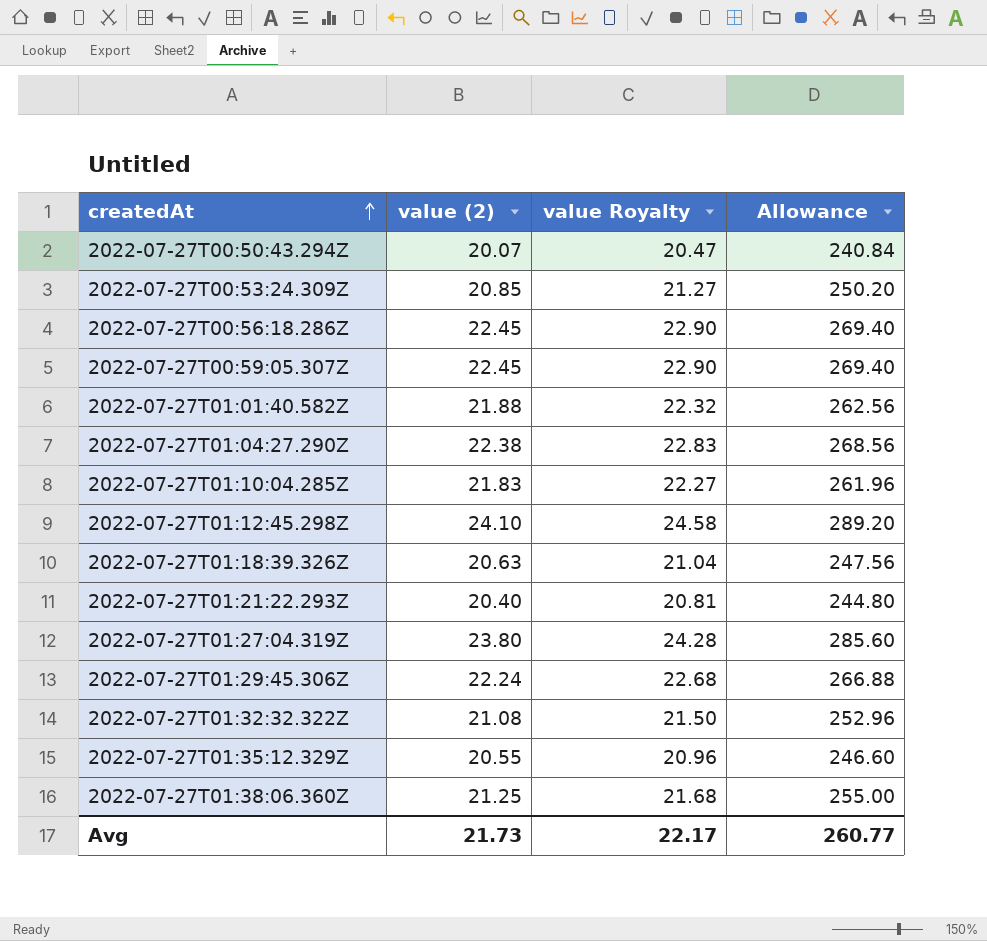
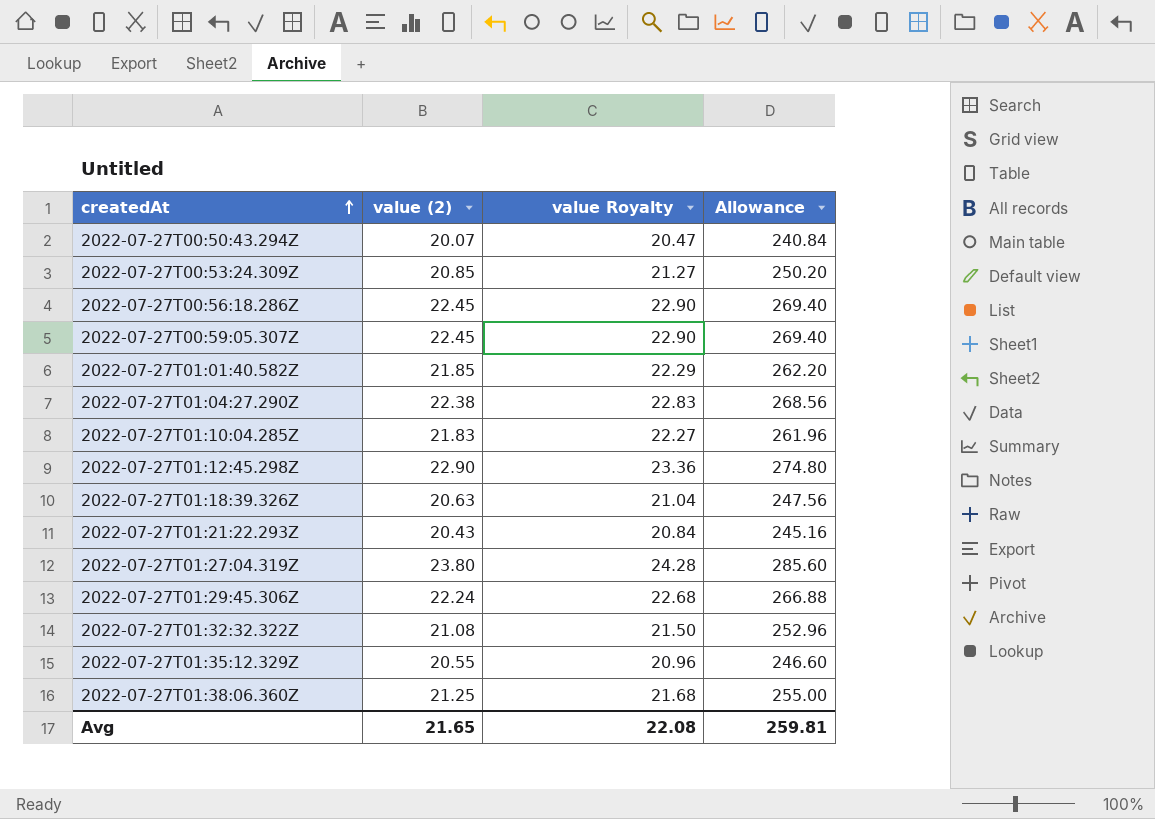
2022-07-27T01:01:40.582Z | value (2): 21.88 -> 21.85
2022-07-27T01:01:40.582Z | value Royalty: 22.32 -> 22.29
2022-07-27T01:01:40.582Z | Allowance: 262.56 -> 262.20
2022-07-27T01:12:45.298Z | value (2): 24.10 -> 22.90
2022-07-27T01:12:45.298Z | value Royalty: 24.58 -> 23.36
2022-07-27T01:12:45.298Z | Allowance: 289.20 -> 274.80
2022-07-27T01:21:22.293Z | value (2): 20.40 -> 20.43
2022-07-27T01:21:22.293Z | value Royalty: 20.81 -> 20.84
2022-07-27T01:21:22.293Z | Allowance: 244.80 -> 245.16
Avg | value (2): 21.73 -> 21.65
Avg | value Royalty: 22.17 -> 22.08
Avg | Allowance: 260.77 -> 259.81

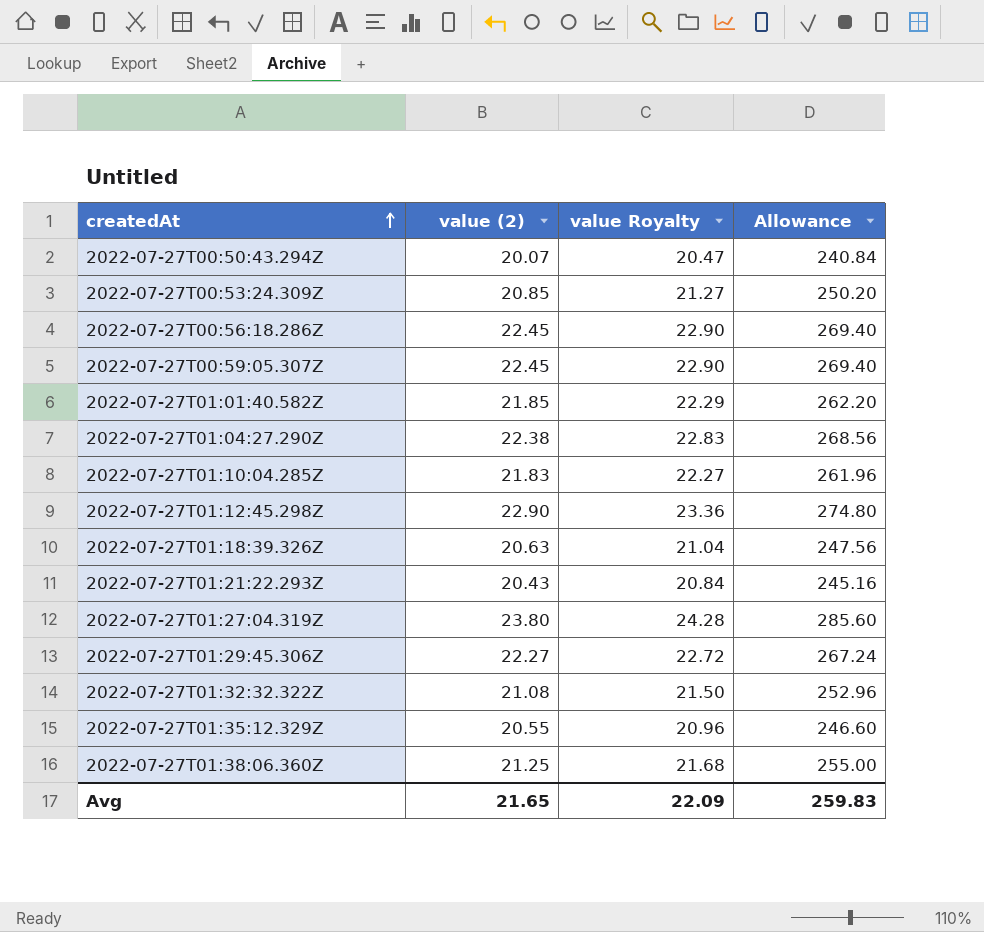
2022-07-27T01:29:45.306Z | value (2): 22.24 -> 22.27
2022-07-27T01:29:45.306Z | value Royalty: 22.68 -> 22.72
2022-07-27T01:29:45.306Z | Allowance: 266.88 -> 267.24
Avg | value Royalty: 22.08 -> 22.09
Avg | Allowance: 259.81 -> 259.83

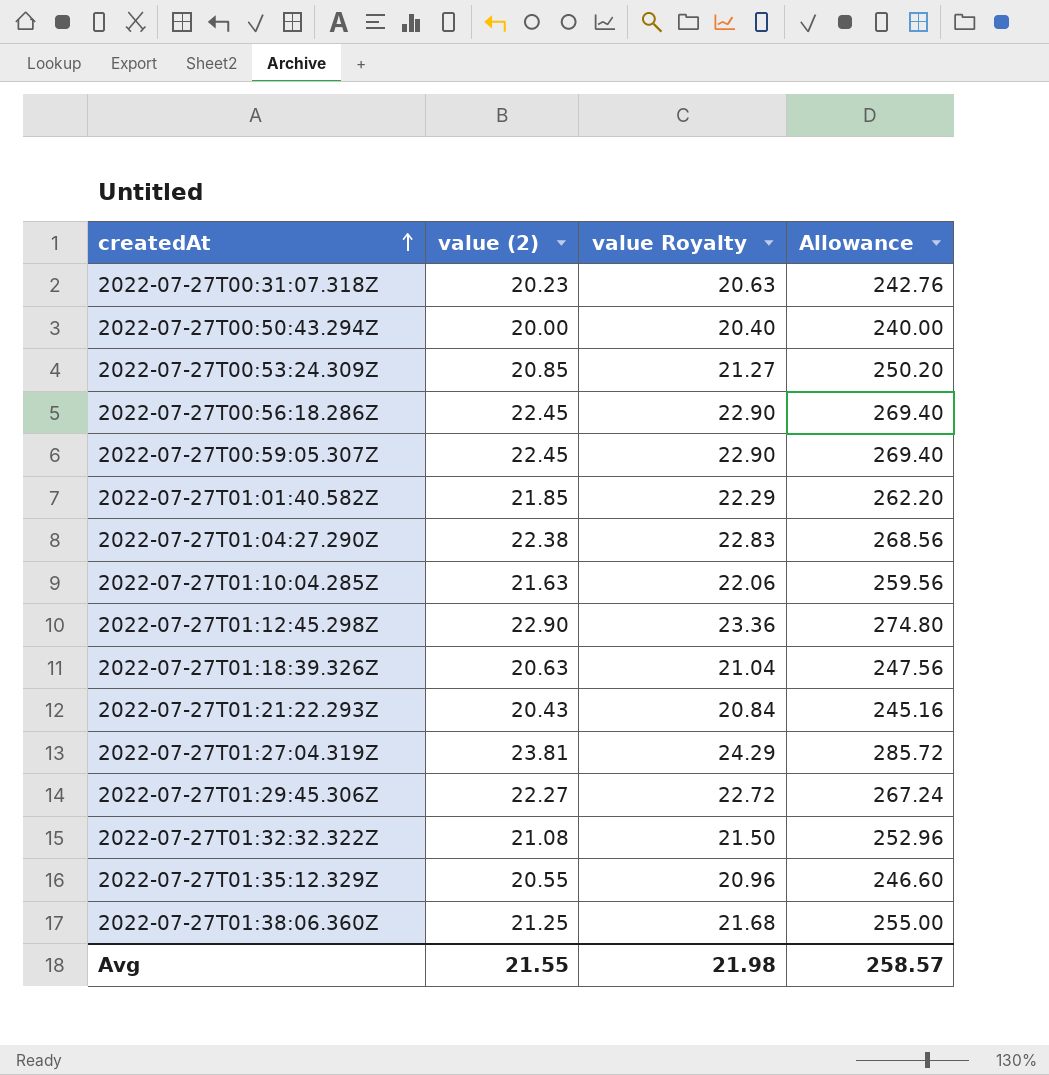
row 2022-07-27T00:31:07.318Z: none -> 20.23 | 20.63 | 242.76
2022-07-27T00:50:43.294Z | value (2): 20.07 -> 20.00
2022-07-27T00:50:43.294Z | value Royalty: 20.47 -> 20.40
2022-07-27T00:50:43.294Z | Allowance: 240.84 -> 240.00
2022-07-27T01:10:04.285Z | value (2): 21.83 -> 21.63
2022-07-27T01:10:04.285Z | value Royalty: 22.27 -> 22.06
2022-07-27T01:10:04.285Z | Allowance: 261.96 -> 259.56
2022-07-27T01:27:04.319Z | value (2): 23.80 -> 23.81
2022-07-27T01:27:04.319Z | value Royalty: 24.28 -> 24.29
2022-07-27T01:27:04.319Z | Allowance: 285.60 -> 285.72
Avg | value (2): 21.65 -> 21.55
Avg | value Royalty: 22.09 -> 21.98
Avg | Allowance: 259.83 -> 258.57

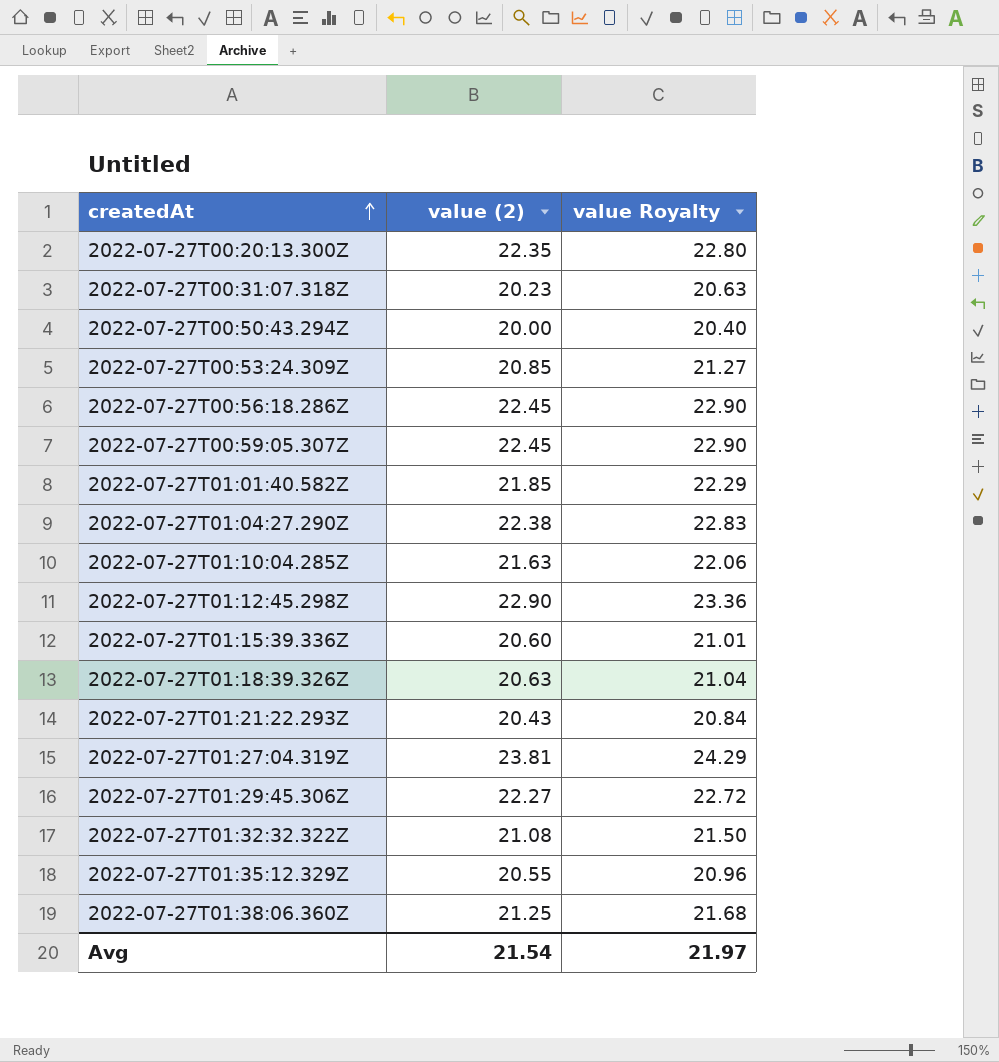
column Allowance | formula: [value (2)] * 12 -> none
row 2022-07-27T00:20:13.300Z: none -> 22.35 | 22.80
row 2022-07-27T01:15:39.336Z: none -> 20.60 | 21.01
Avg | value (2): 21.55 -> 21.54
Avg | value Royalty: 21.98 -> 21.97

